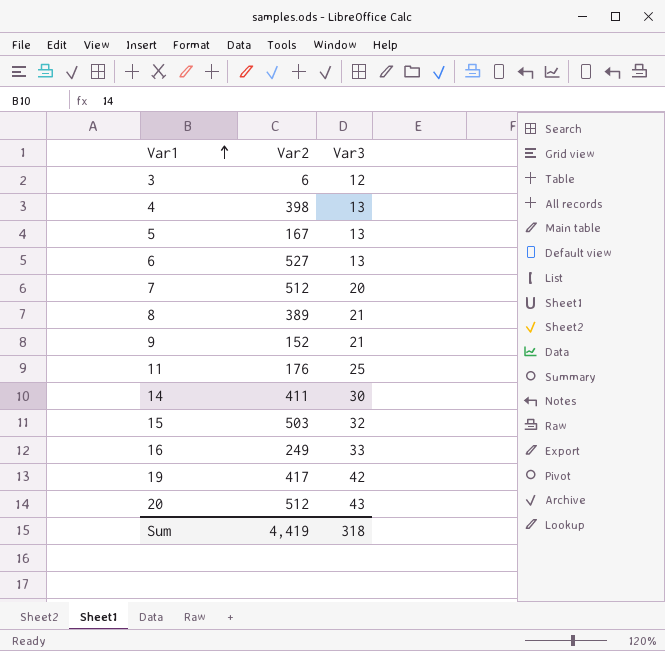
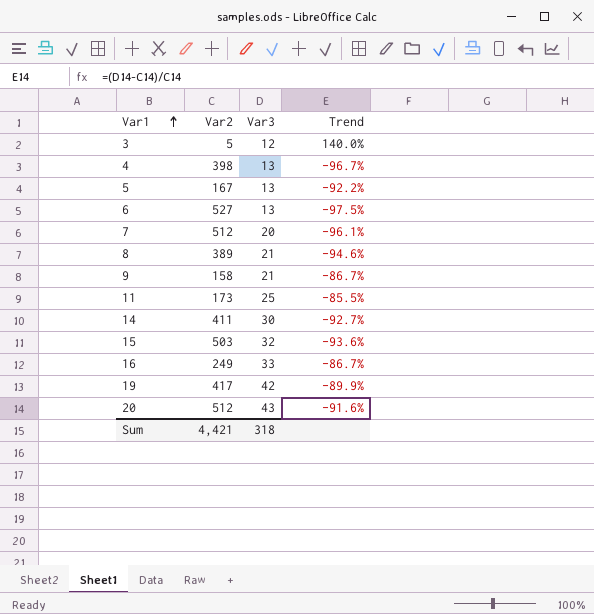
column Trend | formula: none -> ([Var3] - [Var2]) / [Var2]
3 | Var2: 6 -> 5
9 | Var2: 152 -> 158
11 | Var2: 176 -> 173
Sum | Var2: 4,419 -> 4,421

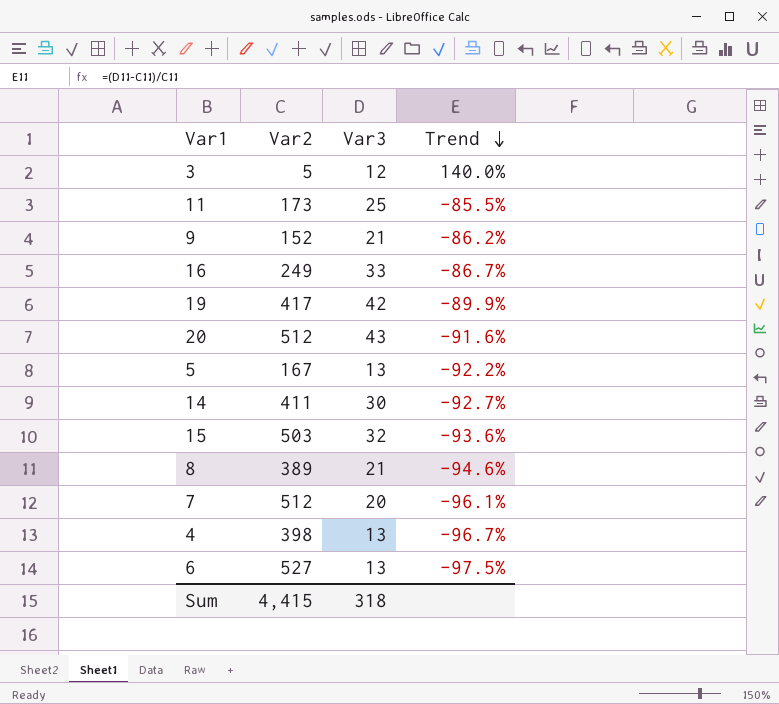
row order: Var1 ascending -> Trend descending
9 | Var2: 158 -> 152
9 | Trend: -86.7% -> -86.2%
Sum | Var2: 4,421 -> 4,415

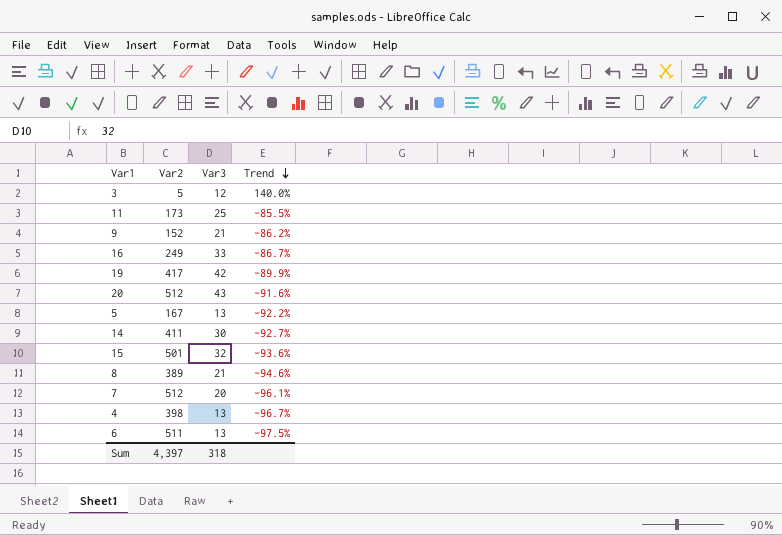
15 | Var2: 503 -> 501
6 | Var2: 527 -> 511
Sum | Var2: 4,415 -> 4,397

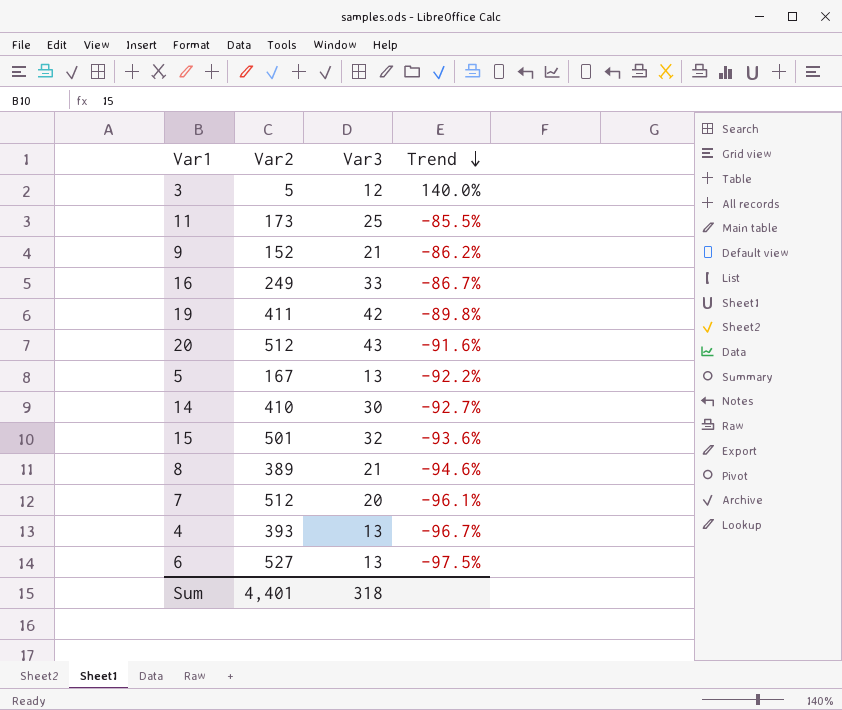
19 | Var2: 417 -> 411
19 | Trend: -89.9% -> -89.8%
14 | Var2: 411 -> 410
4 | Var2: 398 -> 393
6 | Var2: 511 -> 527
Sum | Var2: 4,397 -> 4,401

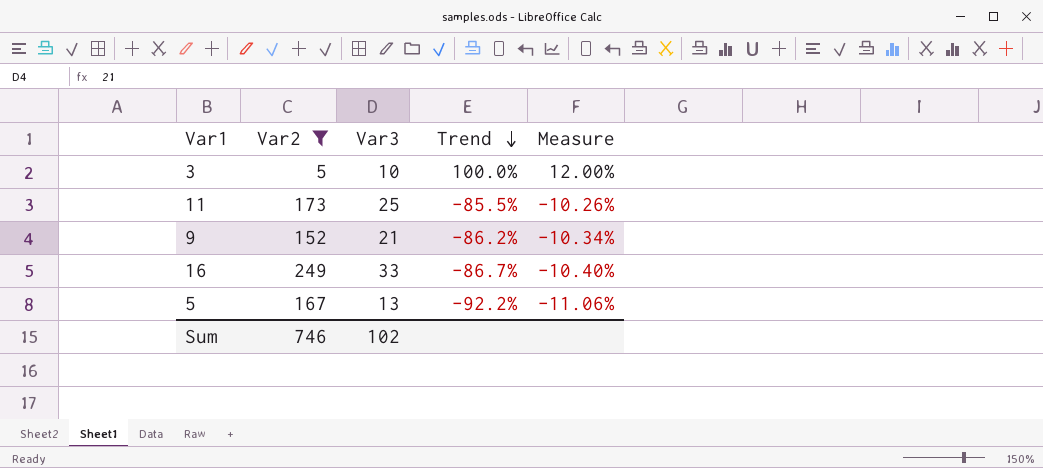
filter: none -> Var2 <= 249
column Measure | formula: none -> [Trend] * 0.12
3 | Var3: 12 -> 10
3 | Trend: 140.0% -> 100.0%
Sum | Var2: 4,401 -> 746
Sum | Var3: 318 -> 102

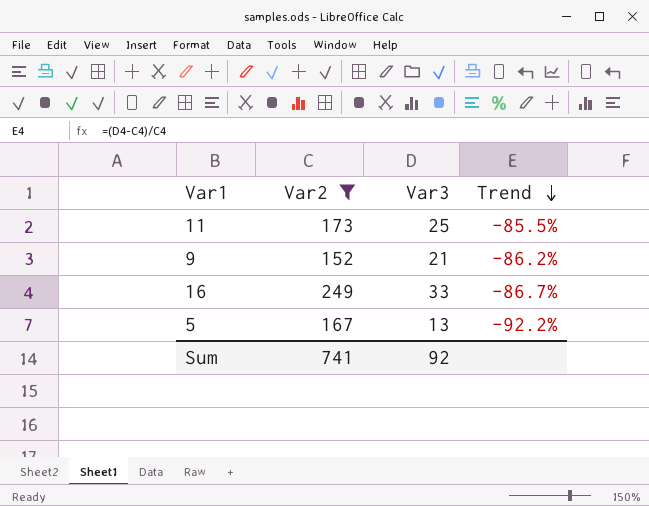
column Measure | formula: [Trend] * 0.12 -> none
row 3: 5 | 10 | 100.0% | 12.00% -> none
Sum | Var2: 746 -> 741
Sum | Var3: 102 -> 92

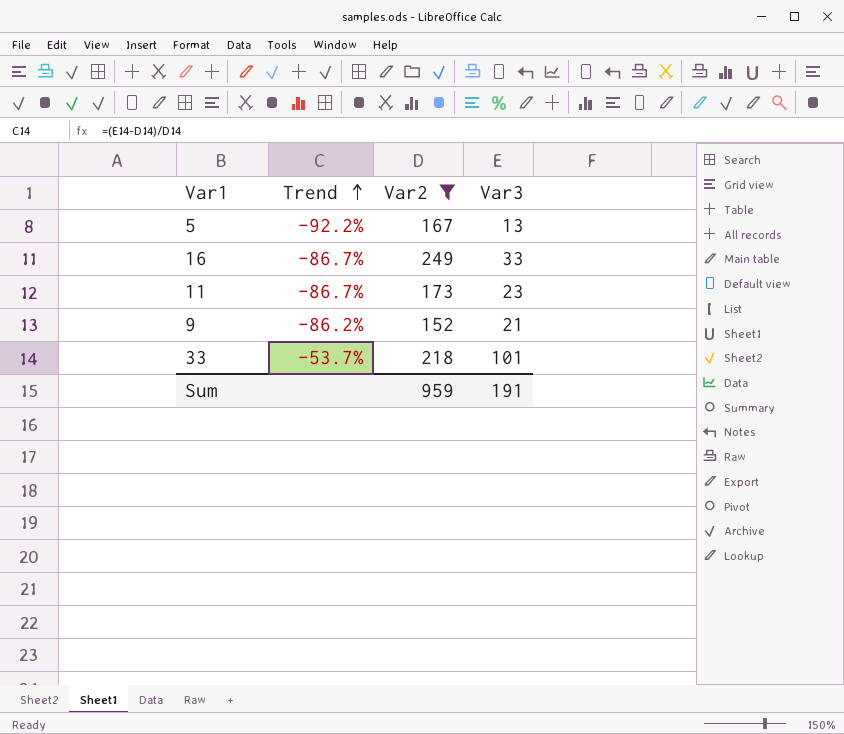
row order: Trend descending -> Trend ascending
column Trend | position: 4 -> 2
11 | Trend: -85.5% -> -86.7%
11 | Var3: 25 -> 23
row 33: none -> -53.7% | 218 | 101
Sum | Var2: 741 -> 959
Sum | Var3: 92 -> 191

